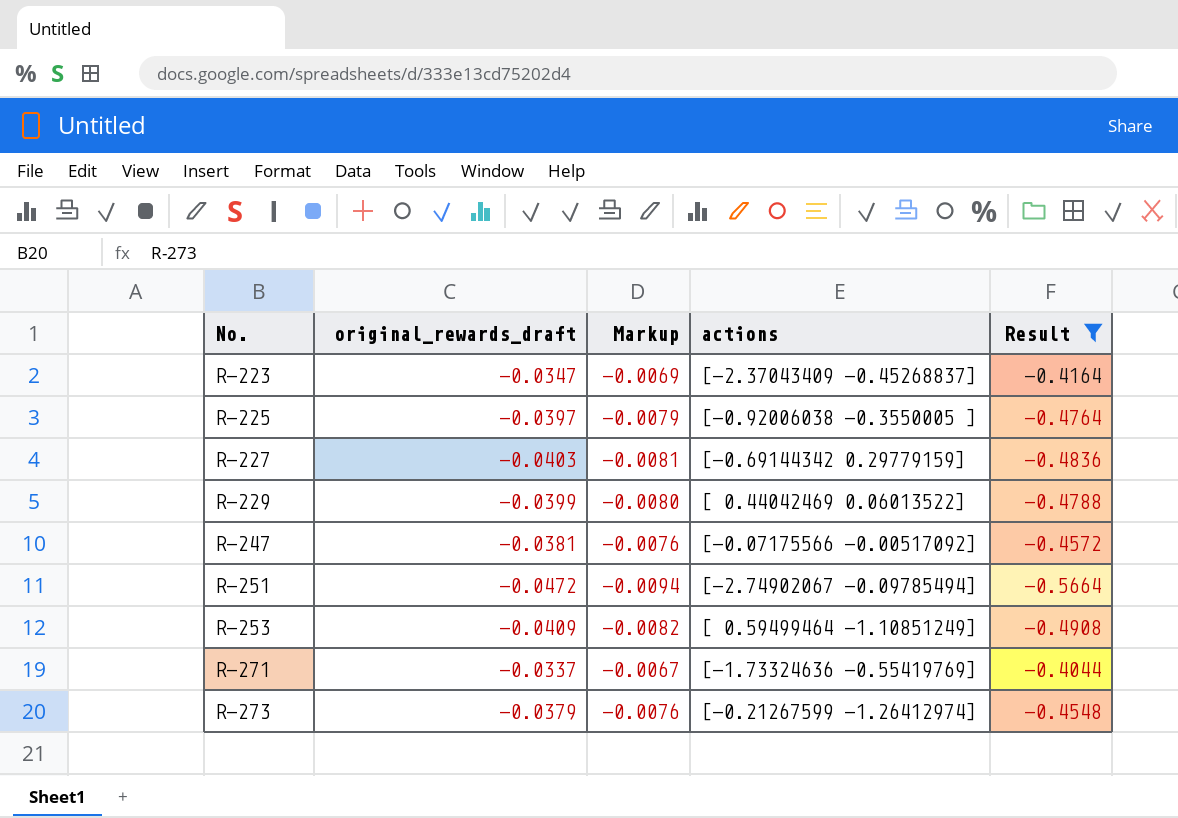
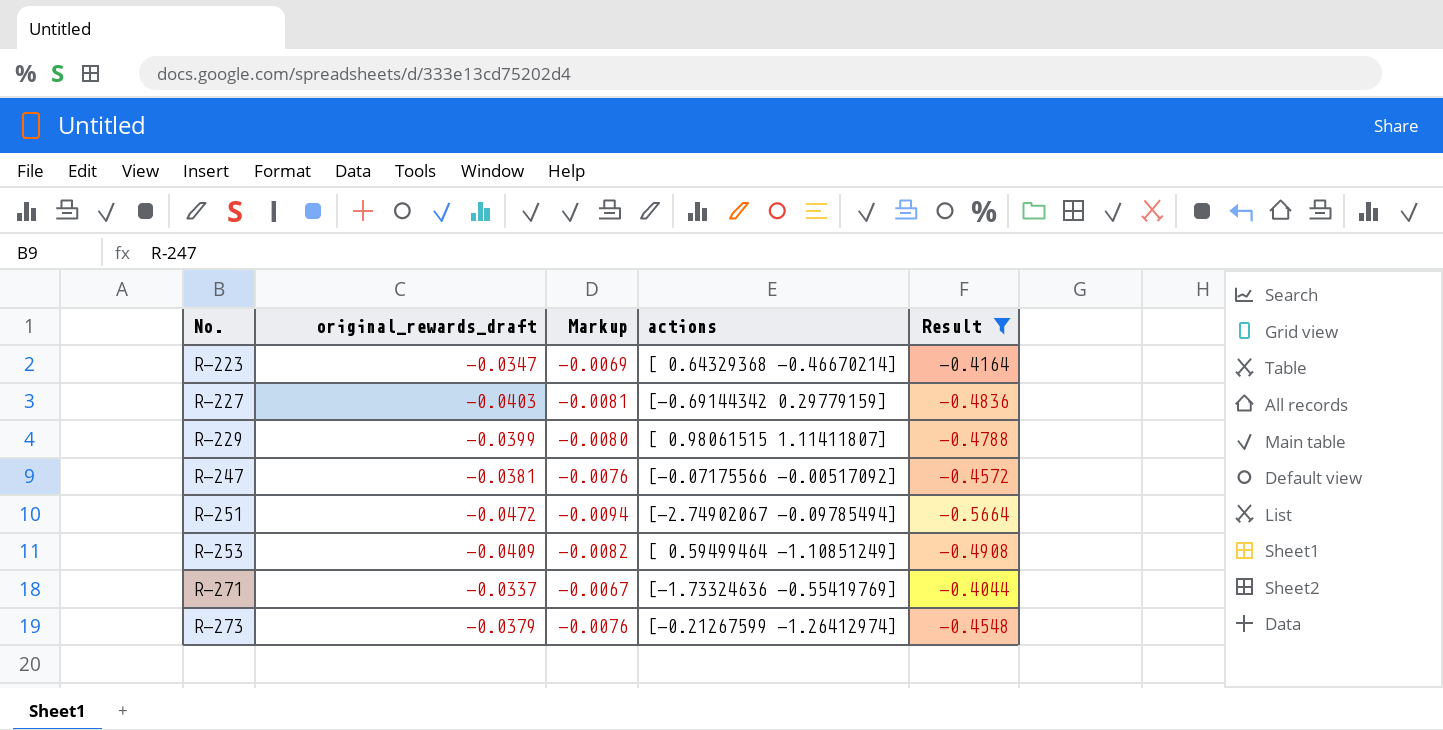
row R-225: -0.0397 | -0.0079 | [-0.92006038 -0.3550005 ] | -0.4764 -> none
R-223 | actions: [-2.37043409 -0.45268837] -> [ 0.64329368 -0.46670214]
R-229 | actions: [ 0.44042469 0.06013522] -> [ 0.98061515 1.11411807]

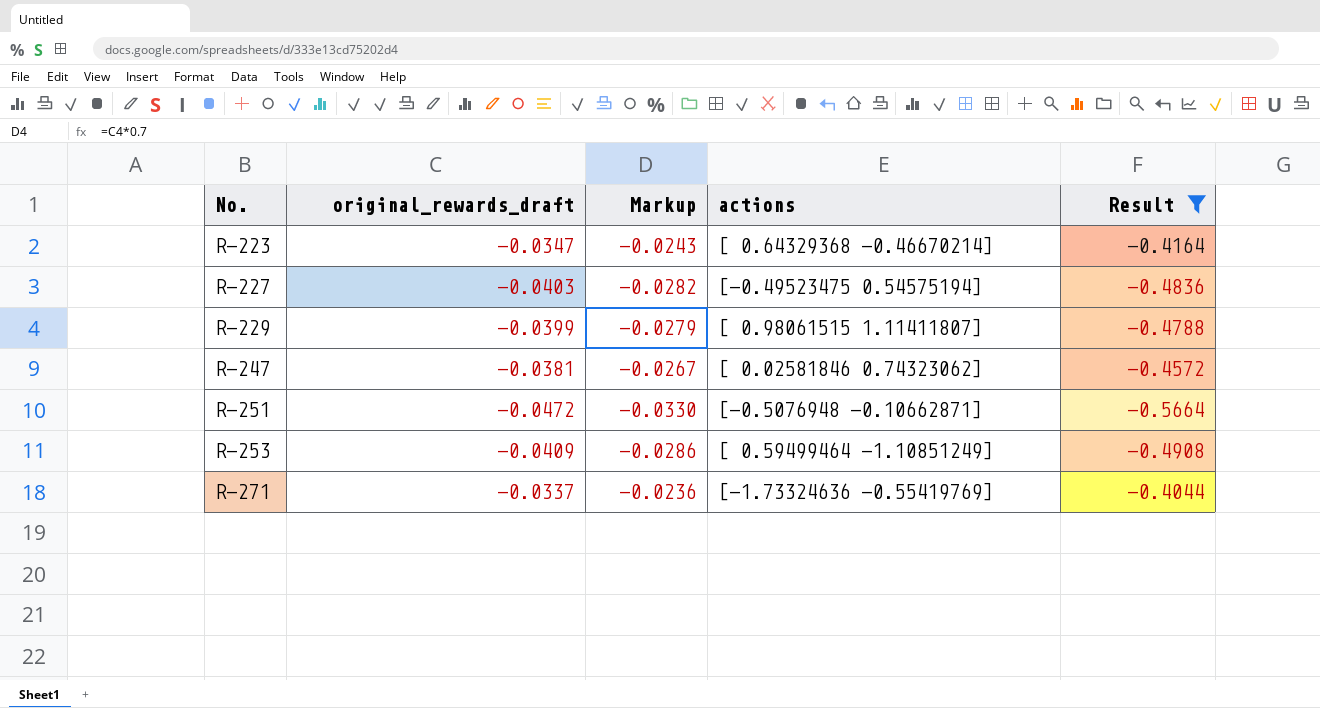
column Markup | formula: [original_rewards_draft] * 0.2 -> [original_rewards_draft] * 0.7
row R-273: -0.0379 | -0.0076 | [-0.21267599 -1.26412974] | -0.4548 -> none
R-227 | actions: [-0.69144342 0.29779159] -> [-0.49523475 0.54575194]
R-247 | actions: [-0.07175566 -0.00517092] -> [ 0.02581846 0.74323062]
R-251 | actions: [-2.74902067 -0.09785494] -> [-0.5076948 -0.10662871]

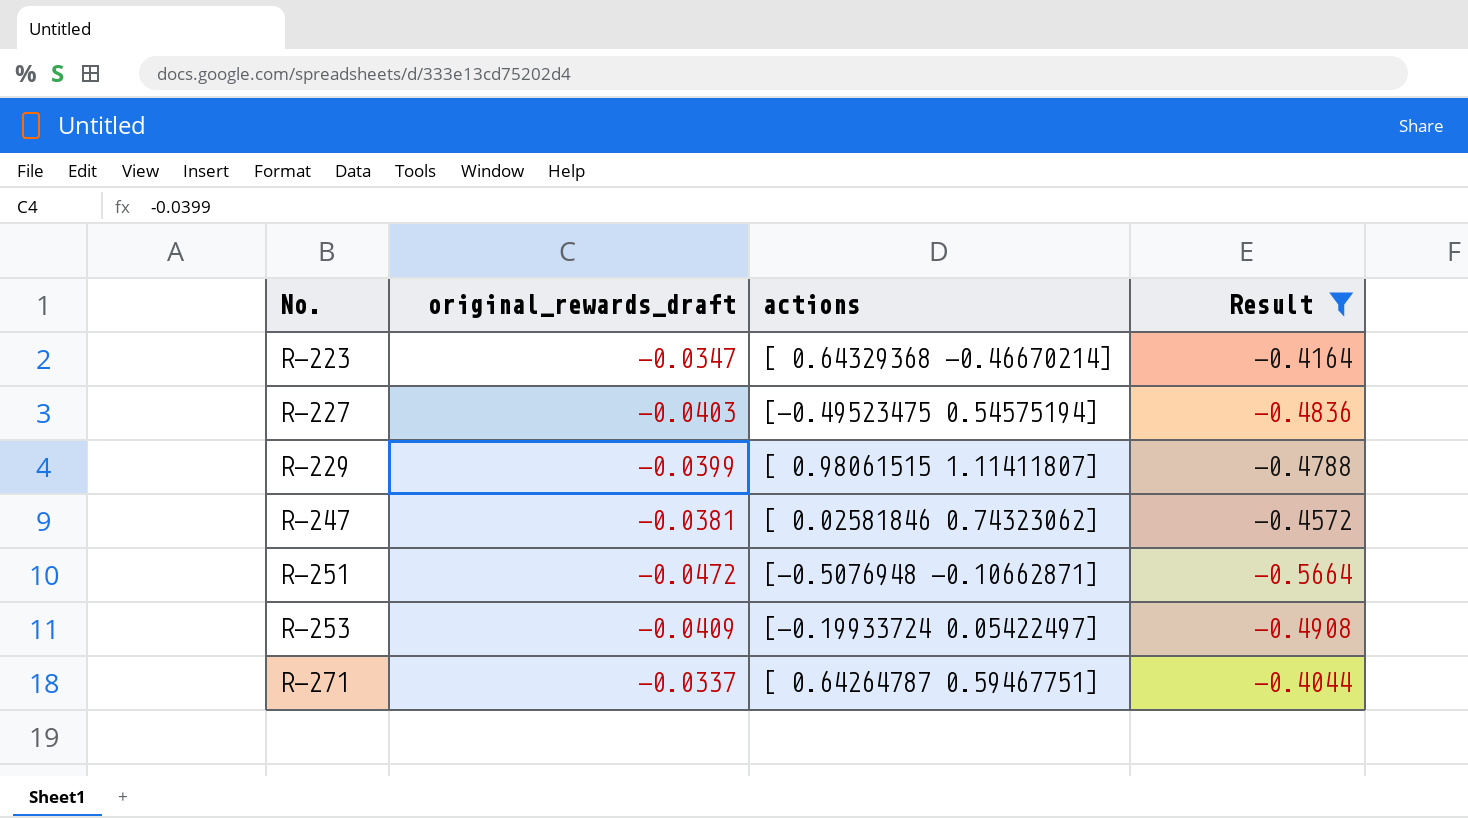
column Markup | formula: [original_rewards_draft] * 0.7 -> none
R-253 | actions: [ 0.59499464 -1.10851249] -> [-0.19933724 0.05422497]
R-271 | actions: [-1.73324636 -0.55419769] -> [ 0.64264787 0.59467751]

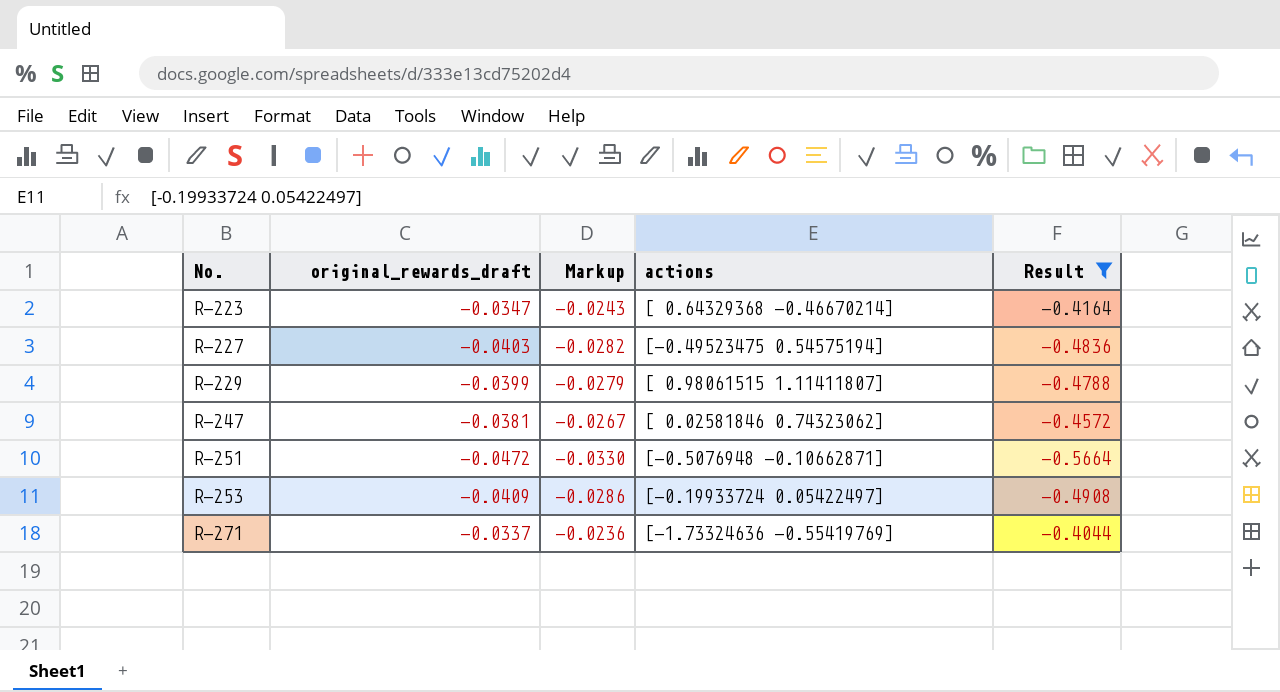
column Markup | formula: none -> [original_rewards_draft] * 0.7
R-271 | actions: [ 0.64264787 0.59467751] -> [-1.73324636 -0.55419769]

